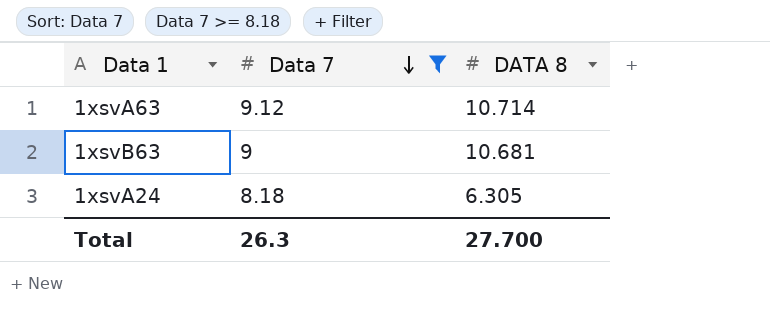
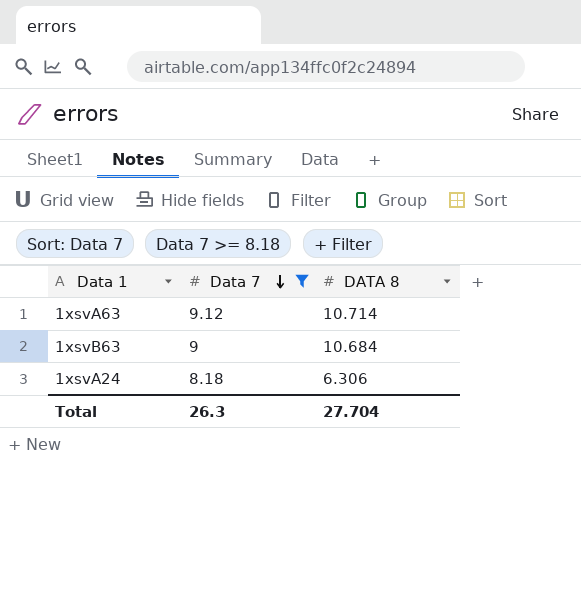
1xsvB63 | DATA 8: 10.681 -> 10.684
1xsvA24 | DATA 8: 6.305 -> 6.306
Total | DATA 8: 27.700 -> 27.704

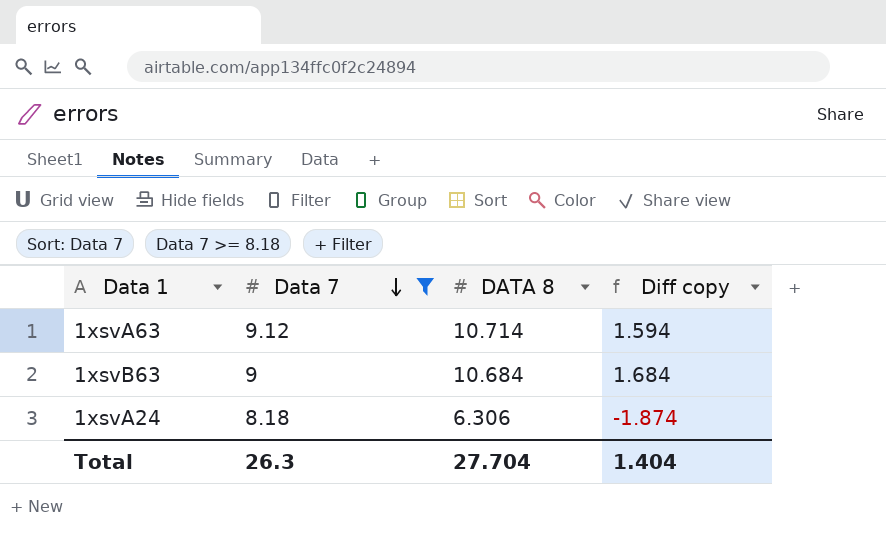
column Diff copy | formula: none -> [DATA 8] - [Data 7]

